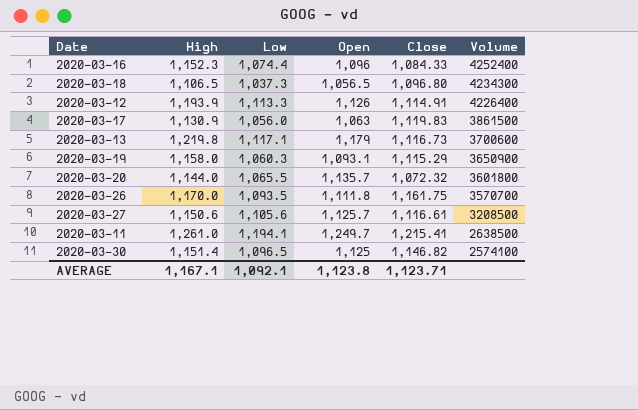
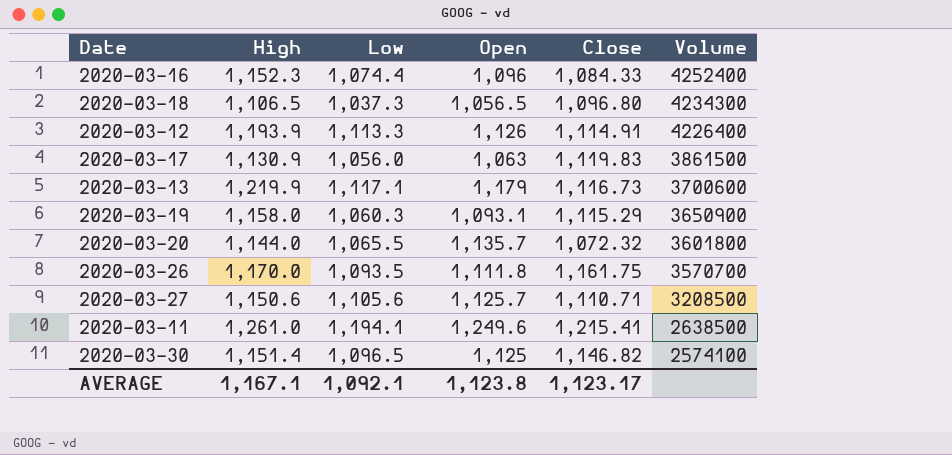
2020-03-13 | High: 1,219.8 -> 1,219.9
2020-03-27 | Close: 1,116.61 -> 1,110.71
2020-03-11 | Open: 1,249.7 -> 1,249.6
AVERAGE | Close: 1,123.71 -> 1,123.17

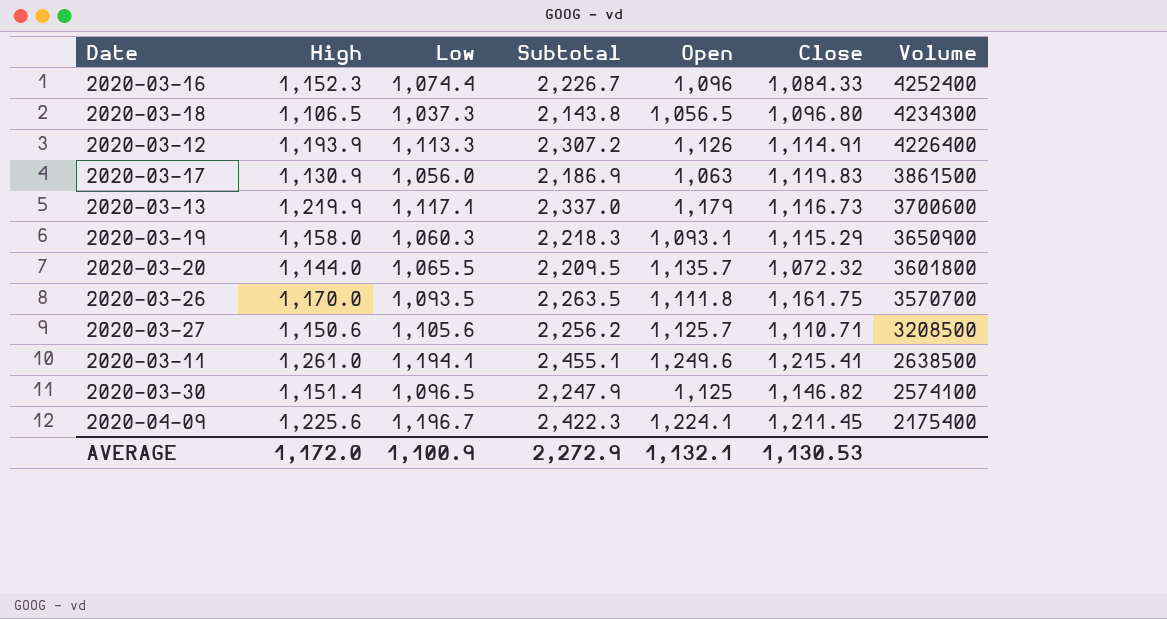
column Subtotal | formula: none -> [High] + [Low]
row 2020-04-09: none -> 1,225.6 | 1,196.7 | 2,422.3 | 1,224.1 | 1,211.45 | 2175400
AVERAGE | High: 1,167.1 -> 1,172.0
AVERAGE | Low: 1,092.1 -> 1,100.9
AVERAGE | Open: 1,123.8 -> 1,132.1
AVERAGE | Close: 1,123.17 -> 1,130.53

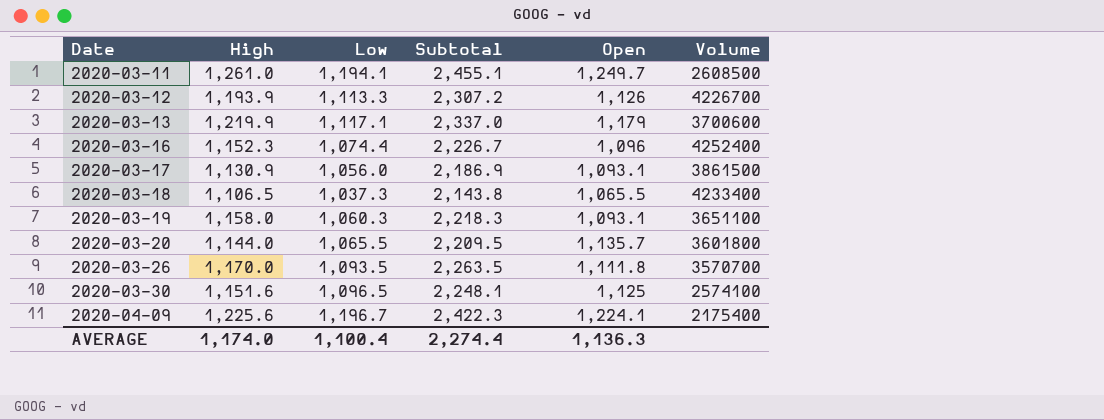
row order: Volume descending -> Date ascending
column Close | position: 6 -> none
row 2020-03-27: 1,150.6 | 1,105.6 | 2,256.2 | 1,125.7 | 1,110.71 | 3208500 -> none
2020-03-11 | Open: 1,249.6 -> 1,249.7
2020-03-11 | Volume: 2638500 -> 2608500
2020-03-12 | Volume: 4226400 -> 4226700
2020-03-17 | Open: 1,063 -> 1,093.1
2020-03-18 | Open: 1,056.5 -> 1,065.5
2020-03-18 | Volume: 4234300 -> 4233400
2020-03-19 | Volume: 3650900 -> 3651100
2020-03-30 | High: 1,151.4 -> 1,151.6
2020-03-30 | Subtotal: 2,247.9 -> 2,248.1
AVERAGE | High: 1,172.0 -> 1,174.0
AVERAGE | Low: 1,100.9 -> 1,100.4
AVERAGE | Subtotal: 2,272.9 -> 2,274.4
AVERAGE | Open: 1,132.1 -> 1,136.3

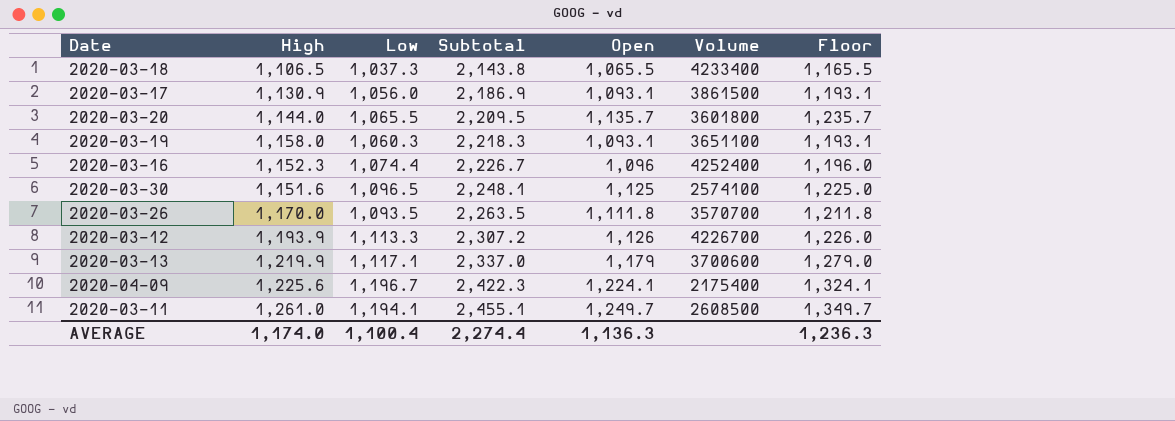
row order: Date ascending -> Subtotal ascending
column Floor | formula: none -> [Open] + 100

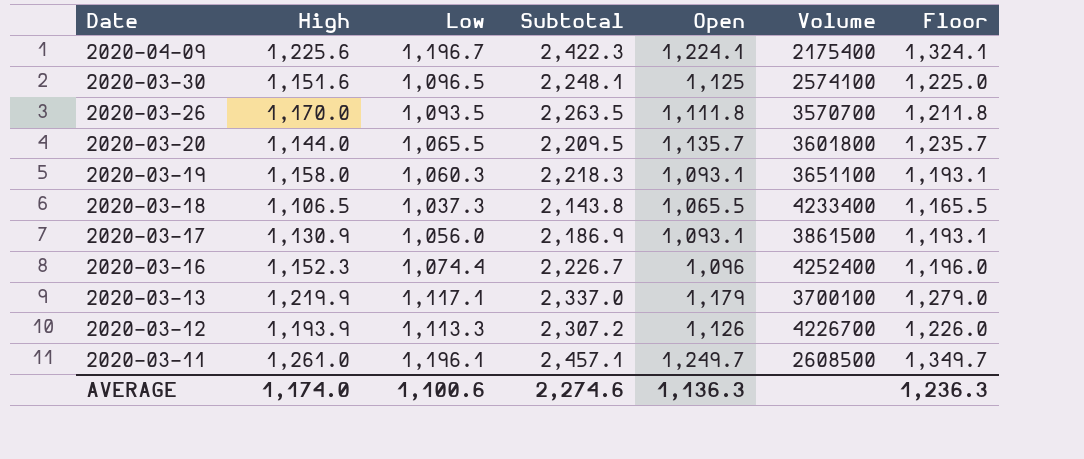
row order: Subtotal ascending -> Date descending
2020-03-13 | Volume: 3700600 -> 3700100
2020-03-11 | Low: 1,194.1 -> 1,196.1
2020-03-11 | Subtotal: 2,455.1 -> 2,457.1
AVERAGE | Low: 1,100.4 -> 1,100.6
AVERAGE | Subtotal: 2,274.4 -> 2,274.6

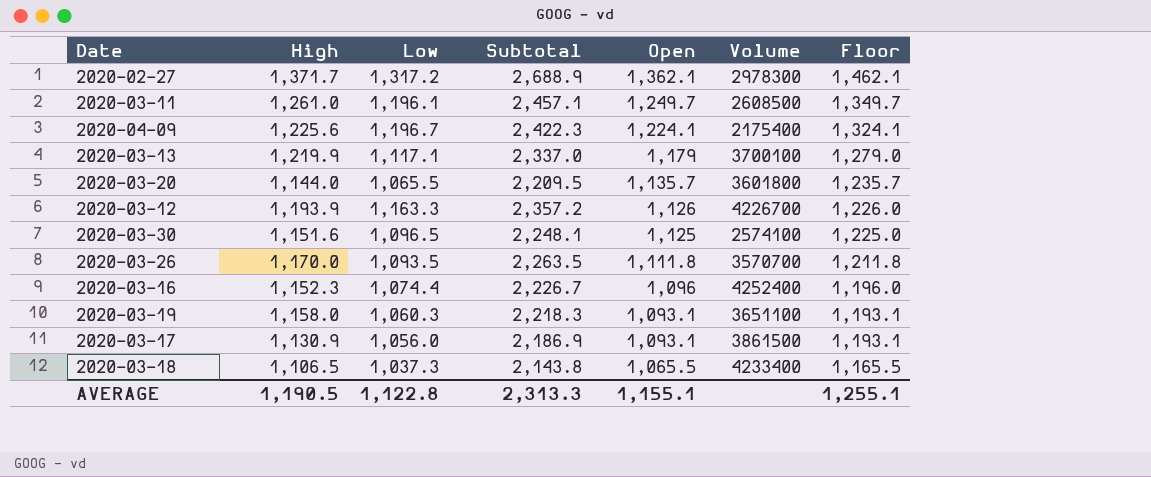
row order: Date descending -> Open descending
row 2020-02-27: none -> 1,371.7 | 1,317.2 | 2,688.9 | 1,362.1 | 2978300 | 1,462.1
2020-03-12 | Low: 1,113.3 -> 1,163.3
2020-03-12 | Subtotal: 2,307.2 -> 2,357.2
AVERAGE | High: 1,174.0 -> 1,190.5
AVERAGE | Low: 1,100.6 -> 1,122.8
AVERAGE | Subtotal: 2,274.6 -> 2,313.3
AVERAGE | Open: 1,136.3 -> 1,155.1
AVERAGE | Floor: 1,236.3 -> 1,255.1

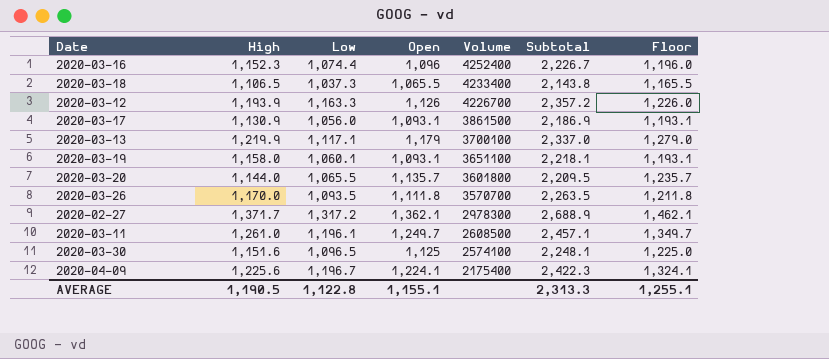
row order: Open descending -> Volume descending
column Subtotal | position: 4 -> 6
2020-03-19 | Low: 1,060.3 -> 1,060.1
2020-03-19 | Subtotal: 2,218.3 -> 2,218.1

